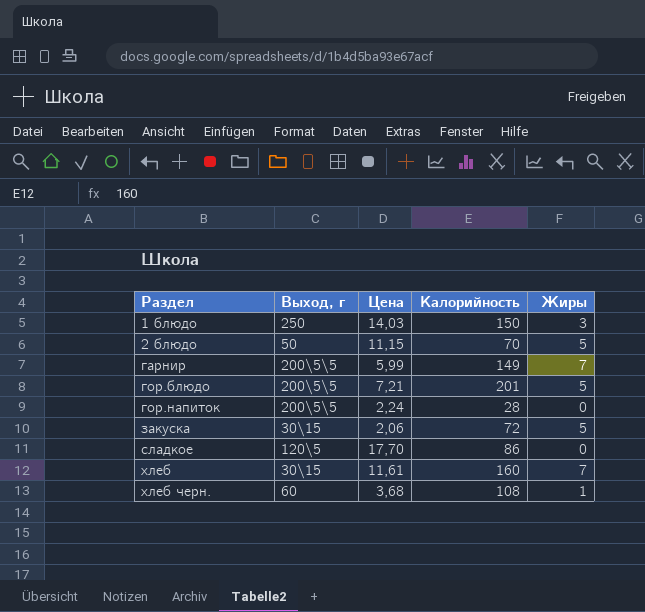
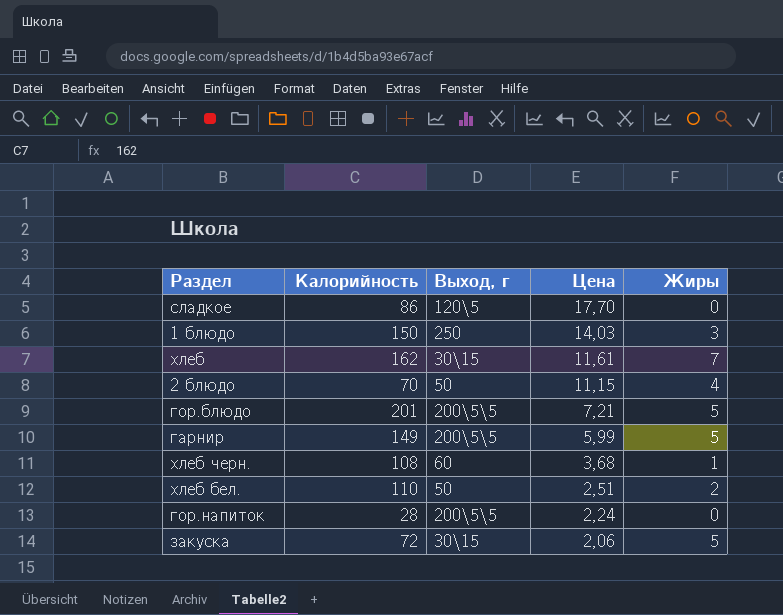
row order: Раздел ascending -> Цена descending
column Калорийность | position: 4 -> 2
хлеб | Калорийность: 160 -> 162
2 блюдо | Жиры: 5 -> 4
гарнир | Жиры: 7 -> 5
row хлеб бел.: none -> 110 | 50 | 2,51 | 2

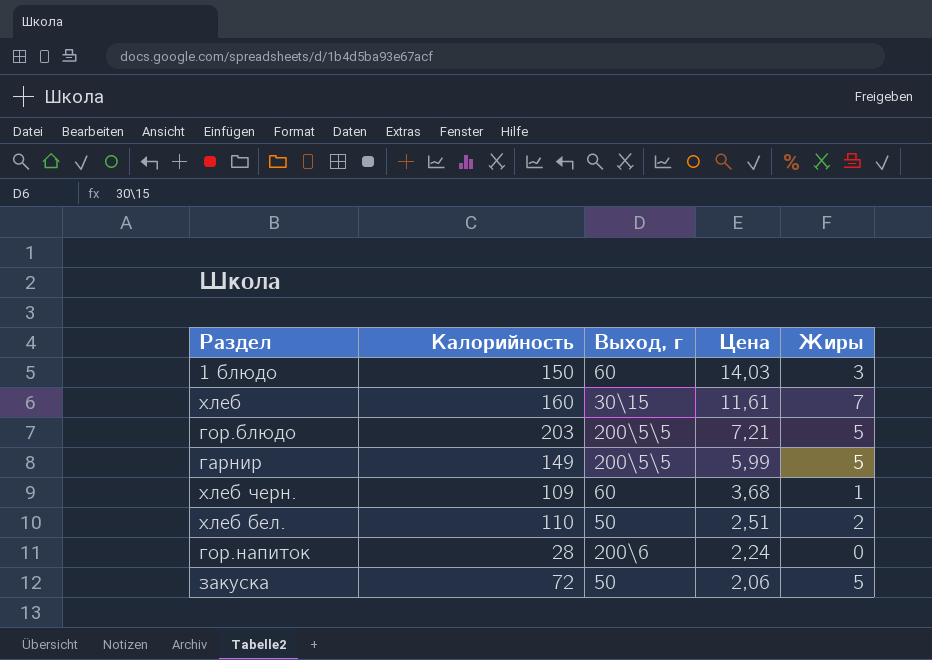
row сладкое: 86 | 120\5 | 17,70 | 0 -> none
row 2 блюдо: 70 | 50 | 11,15 | 4 -> none
1 блюдо | Выход, г: 250 -> 60
хлеб | Калорийность: 162 -> 160
гор.блюдо | Калорийность: 201 -> 203
хлеб черн. | Калорийность: 108 -> 109
гор.напиток | Выход, г: 200\5\5 -> 200\6
закуска | Выход, г: 30\15 -> 50

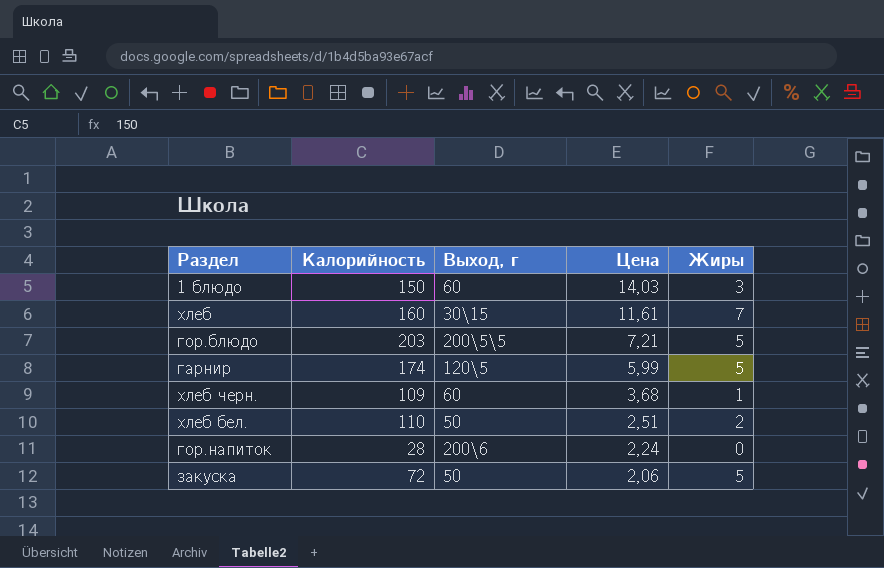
гарнир | Калорийность: 149 -> 174
гарнир | Выход, г: 200\5\5 -> 120\5

